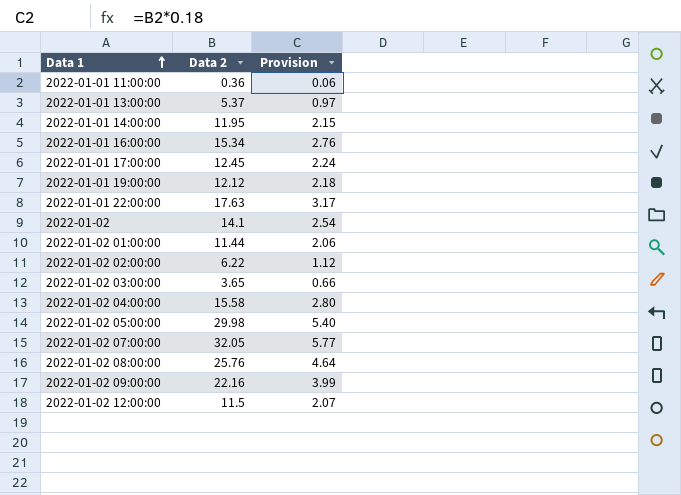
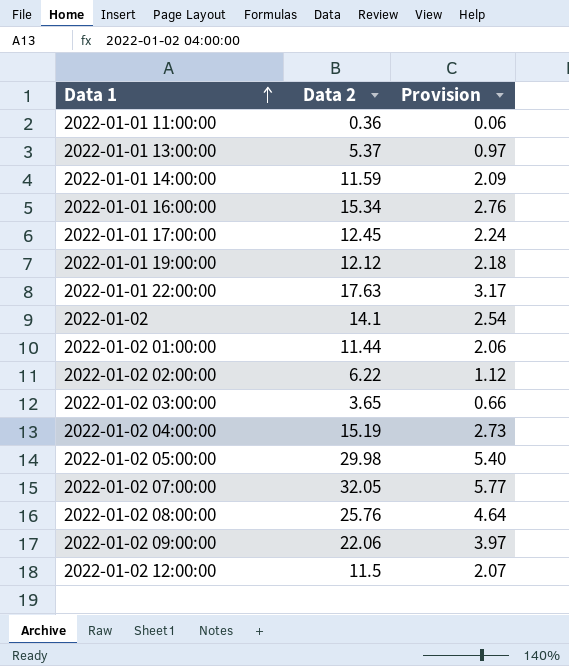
2022-01-01 14:00:00 | Data 2: 11.95 -> 11.59
2022-01-01 14:00:00 | Provision: 2.15 -> 2.09
2022-01-02 04:00:00 | Data 2: 15.58 -> 15.19
2022-01-02 04:00:00 | Provision: 2.80 -> 2.73
2022-01-02 09:00:00 | Data 2: 22.16 -> 22.06
2022-01-02 09:00:00 | Provision: 3.99 -> 3.97

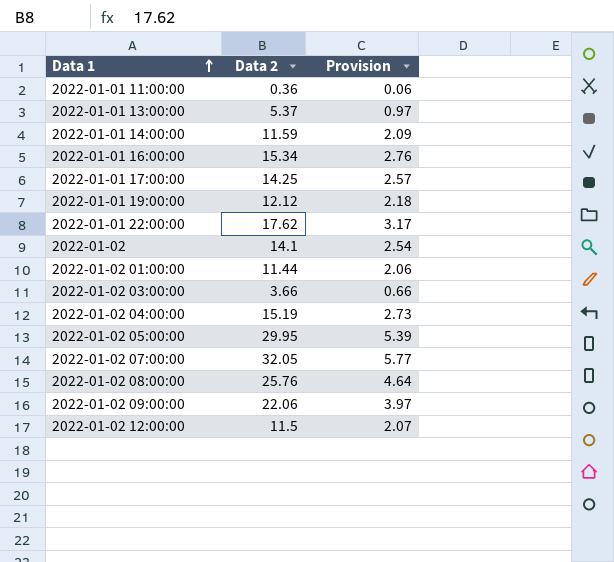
row 2022-01-02 02:00:00: 6.22 | 1.12 -> none
2022-01-01 17:00:00 | Data 2: 12.45 -> 14.25
2022-01-01 17:00:00 | Provision: 2.24 -> 2.57
2022-01-01 22:00:00 | Data 2: 17.63 -> 17.62
2022-01-02 03:00:00 | Data 2: 3.65 -> 3.66
2022-01-02 05:00:00 | Data 2: 29.98 -> 29.95
2022-01-02 05:00:00 | Provision: 5.40 -> 5.39

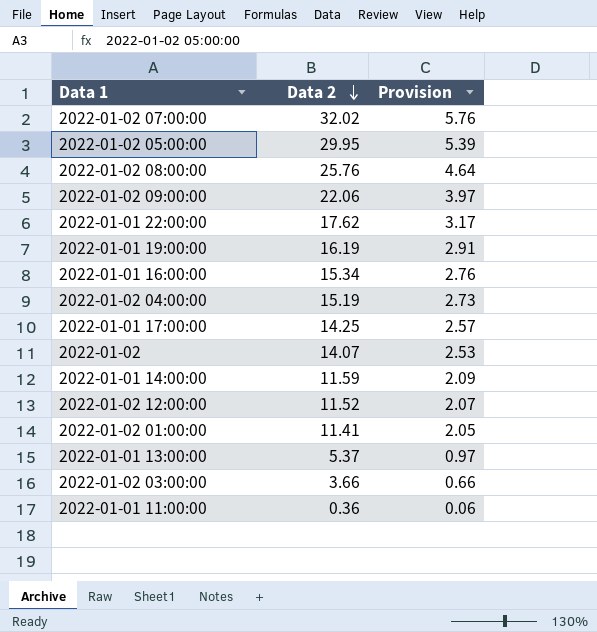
row order: Data 1 ascending -> Data 2 descending
2022-01-02 07:00:00 | Data 2: 32.05 -> 32.02
2022-01-02 07:00:00 | Provision: 5.77 -> 5.76
2022-01-01 19:00:00 | Data 2: 12.12 -> 16.19
2022-01-01 19:00:00 | Provision: 2.18 -> 2.91
2022-01-02 | Data 2: 14.1 -> 14.07
2022-01-02 | Provision: 2.54 -> 2.53
2022-01-02 12:00:00 | Data 2: 11.5 -> 11.52
2022-01-02 01:00:00 | Data 2: 11.44 -> 11.41
2022-01-02 01:00:00 | Provision: 2.06 -> 2.05

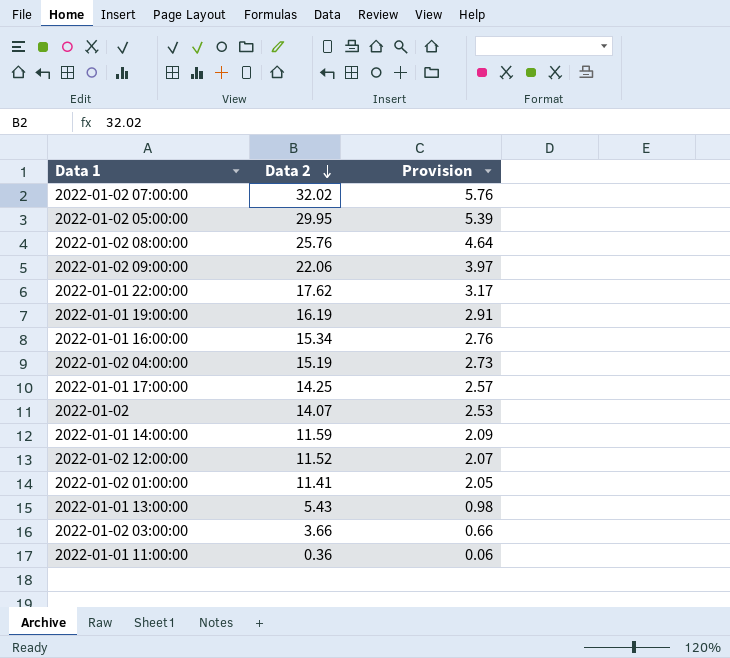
2022-01-01 13:00:00 | Data 2: 5.37 -> 5.43
2022-01-01 13:00:00 | Provision: 0.97 -> 0.98

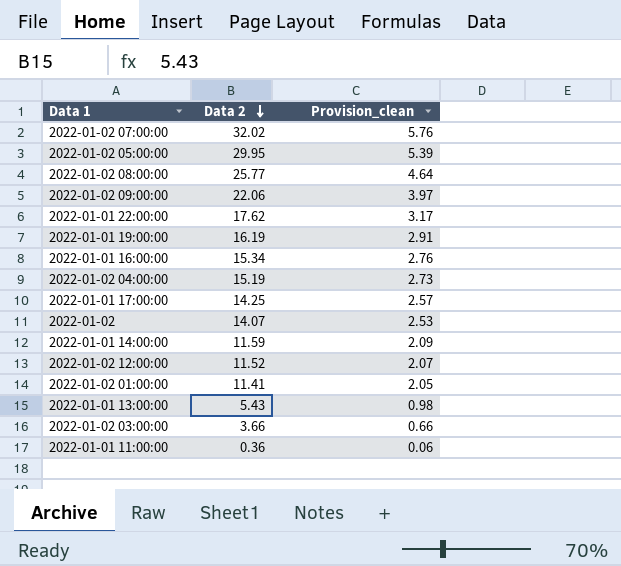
column name: Provision -> Provision_clean
2022-01-02 08:00:00 | Data 2: 25.76 -> 25.77

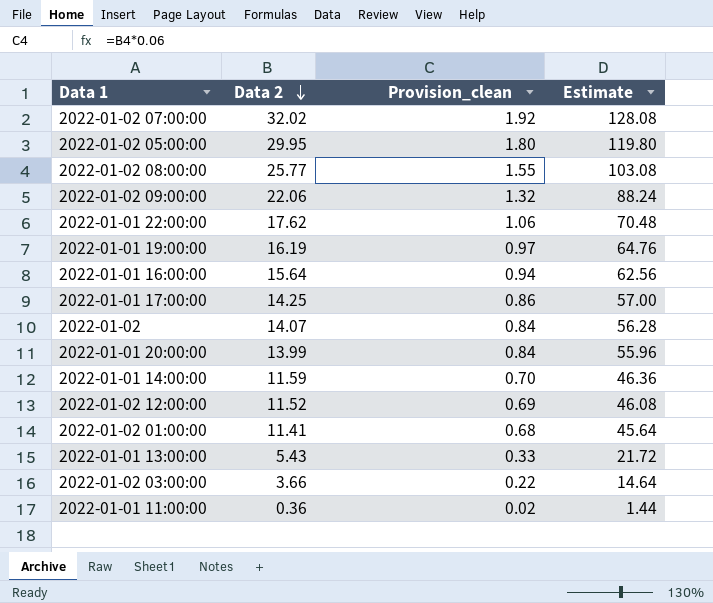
column Provision_clean | formula: [Data 2] * 0.18 -> [Data 2] * 0.06
column Estimate | formula: none -> [Data 2] * 4
row 2022-01-02 04:00:00: 15.19 | 2.73 -> none
2022-01-01 16:00:00 | Data 2: 15.34 -> 15.64
row 2022-01-01 20:00:00: none -> 13.99 | 0.84 | 55.96

